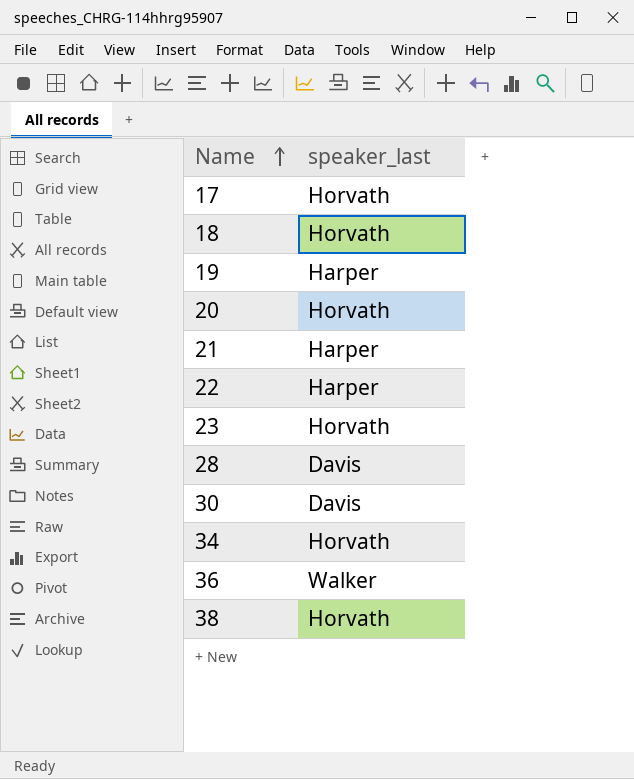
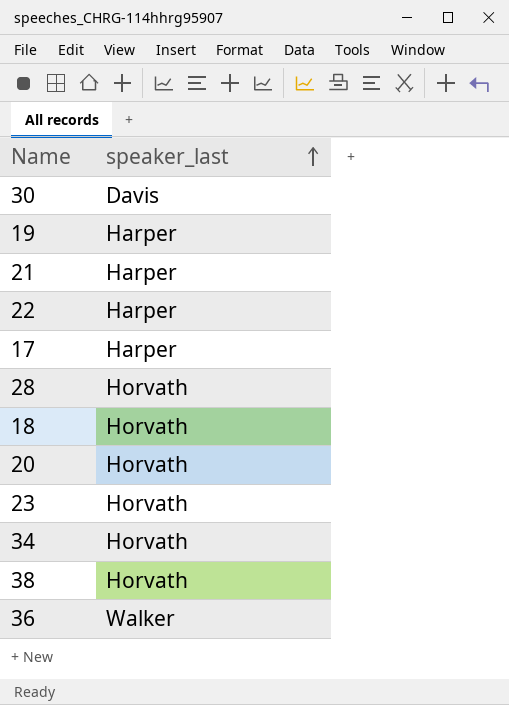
row order: Name ascending -> speaker_last ascending
17 | speaker_last: Horvath -> Harper
28 | speaker_last: Davis -> Horvath

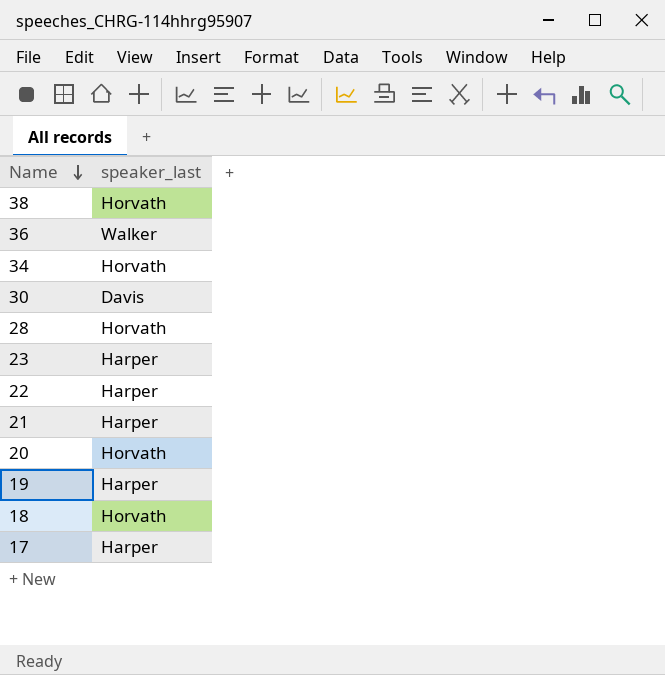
row order: speaker_last ascending -> Name descending
23 | speaker_last: Horvath -> Harper

